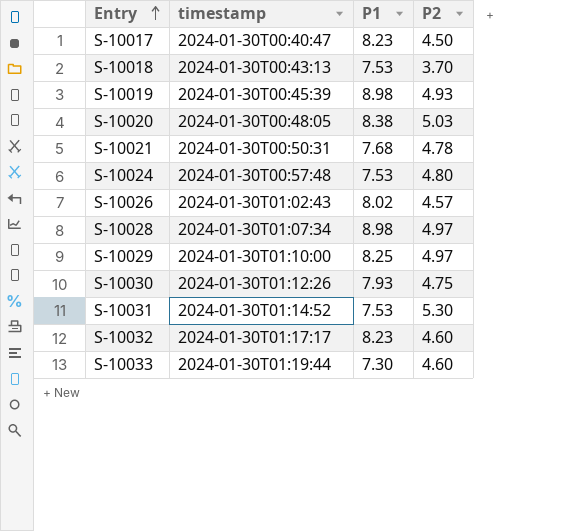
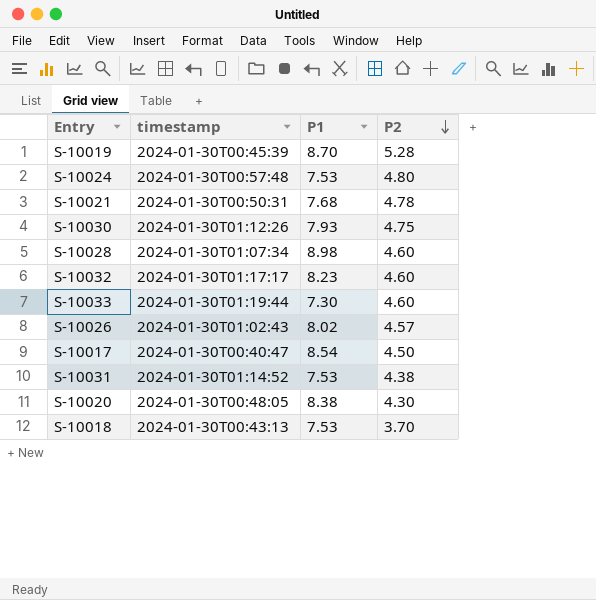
row order: Entry ascending -> P2 descending
row S-10029: 2024-01-30T01:10:00 | 8.25 | 4.97 -> none
S-10019 | P1: 8.98 -> 8.70
S-10019 | P2: 4.93 -> 5.28
S-10028 | P2: 4.97 -> 4.60
S-10017 | P1: 8.23 -> 8.54
S-10031 | P2: 5.30 -> 4.38
S-10020 | P2: 5.03 -> 4.30

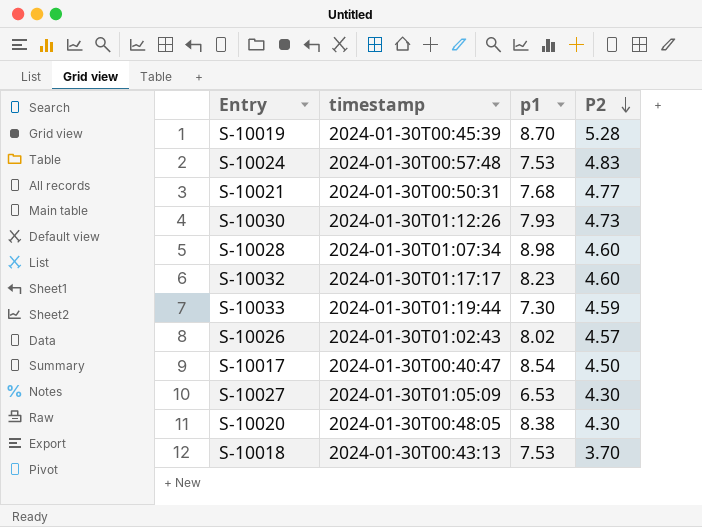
column name: P1 -> p1
row S-10031: 2024-01-30T01:14:52 | 7.53 | 4.38 -> none
S-10024 | P2: 4.80 -> 4.83
S-10021 | P2: 4.78 -> 4.77
S-10030 | P2: 4.75 -> 4.73
S-10033 | P2: 4.60 -> 4.59
row S-10027: none -> 2024-01-30T01:05:09 | 6.53 | 4.30

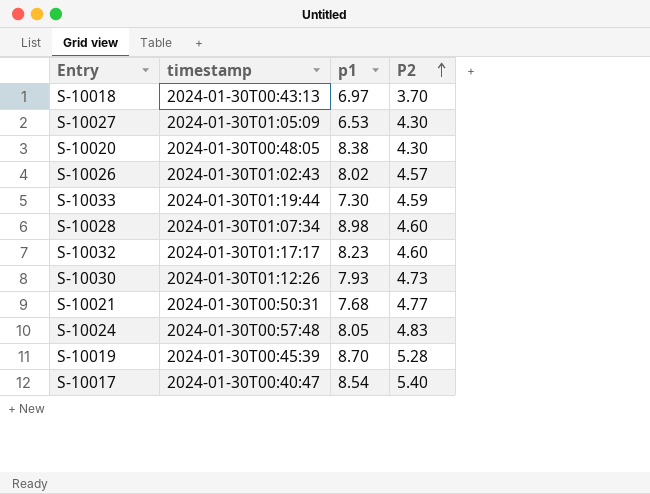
row order: P2 descending -> P2 ascending
S-10018 | p1: 7.53 -> 6.97
S-10024 | p1: 7.53 -> 8.05
S-10017 | P2: 4.50 -> 5.40

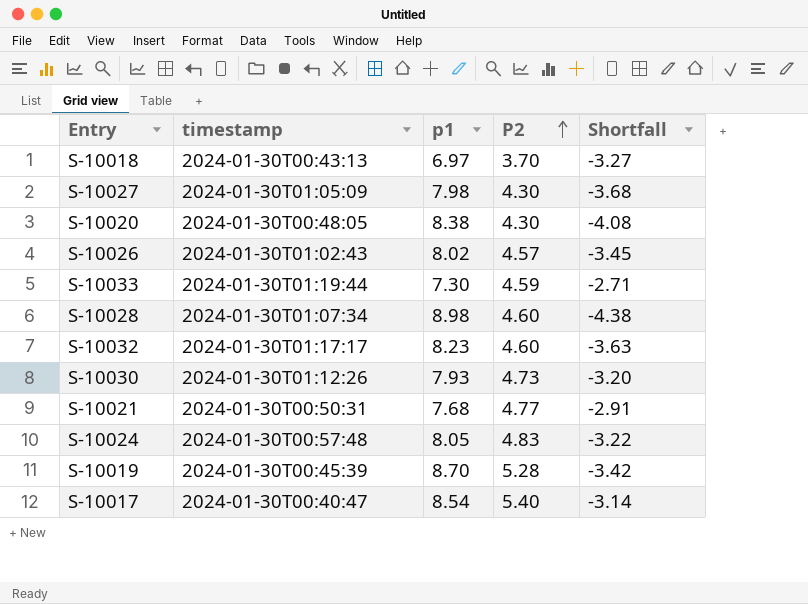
column Shortfall | formula: none -> [P2] - [p1]
S-10027 | p1: 6.53 -> 7.98

